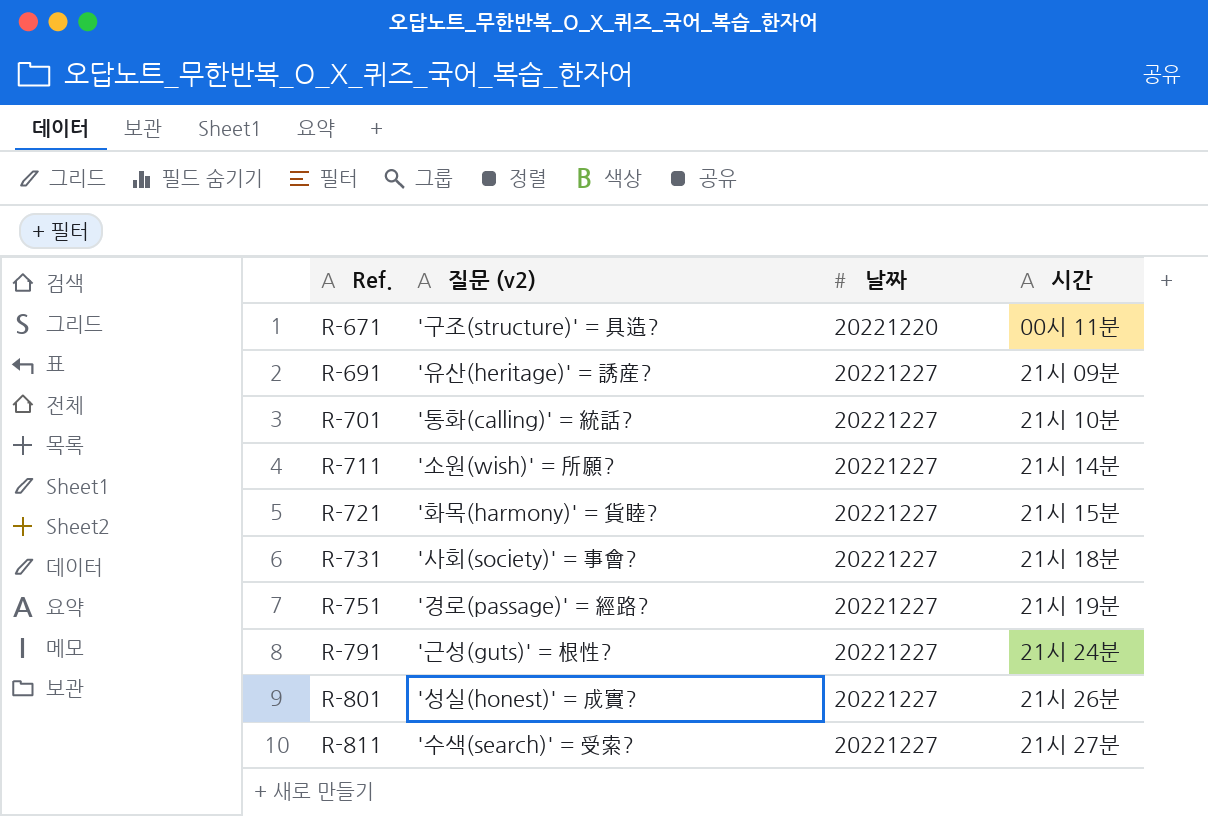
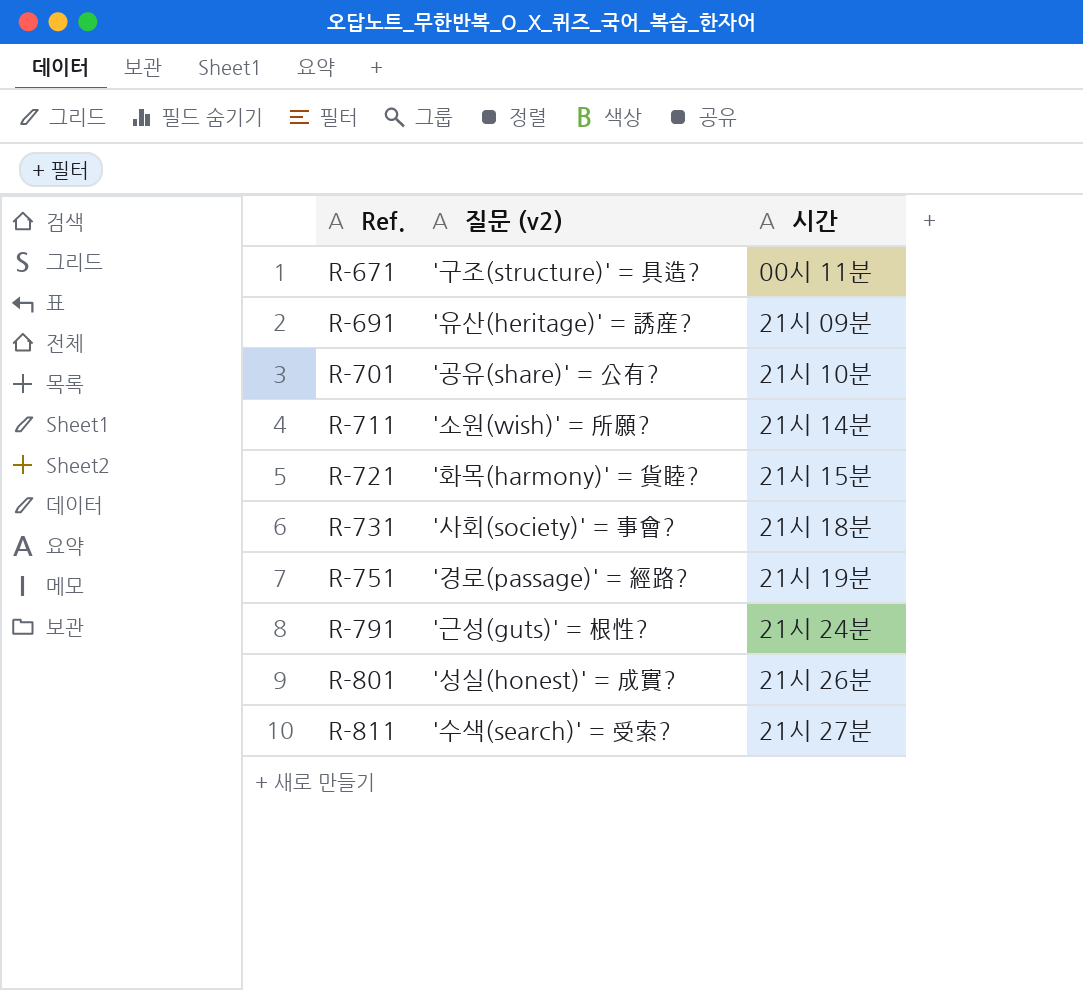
column 날짜 | position: 3 -> none
R-701 | 질문 (v2): '통화(calling)' = 統話? -> '공유(share)' = 公有?

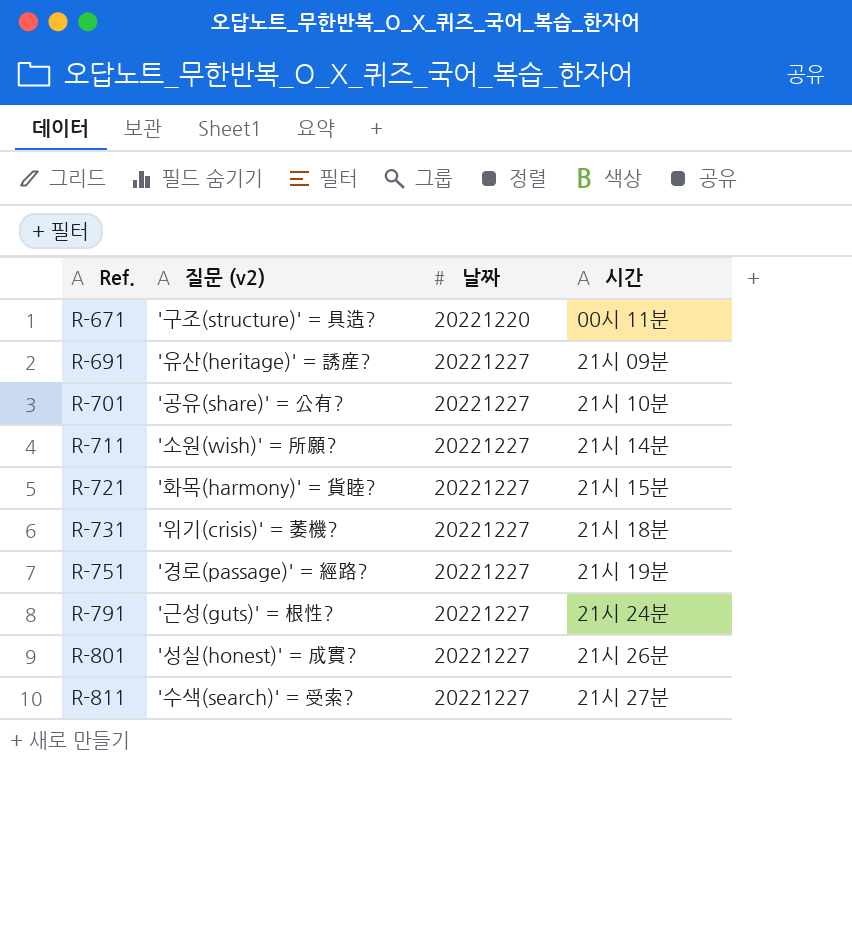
column 날짜 | position: none -> 3
R-731 | 질문 (v2): '사회(society)' = 事會? -> '위기(crisis)' = 萎機?

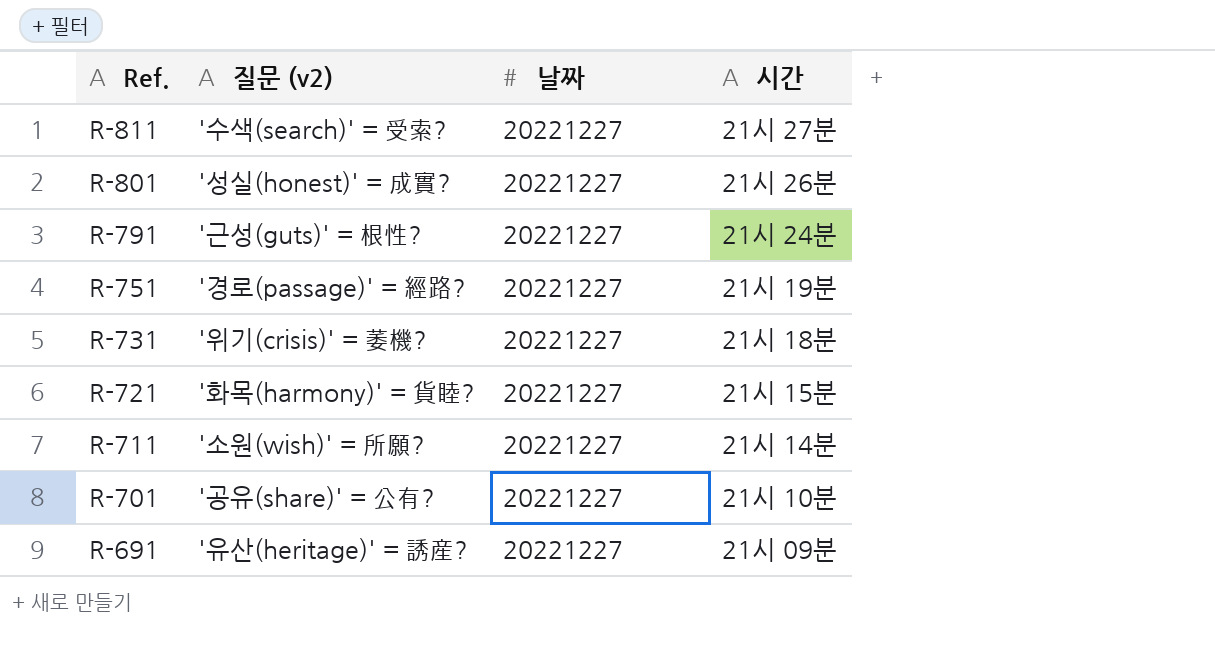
row order: Ref. ascending -> Ref. descending
row R-671: '구조(structure)' = 具造? | 20221220 | 00시 11분 -> none

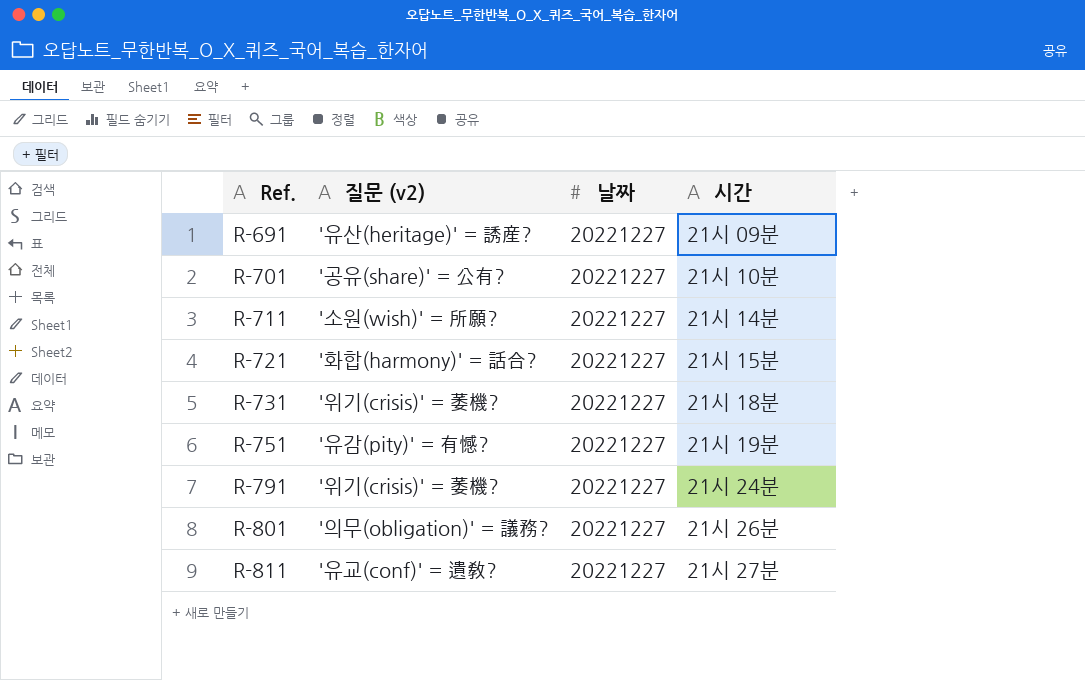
row order: Ref. descending -> Ref. ascending
R-721 | 질문 (v2): '화목(harmony)' = 貨睦? -> '화합(harmony)' = 話合?
R-751 | 질문 (v2): '경로(passage)' = 經路? -> '유감(pity)' = 有憾?
R-791 | 질문 (v2): '근성(guts)' = 根性? -> '위기(crisis)' = 萎機?
R-801 | 질문 (v2): '성실(honest)' = 成實? -> '의무(obligation)' = 議務?
R-811 | 질문 (v2): '수색(search)' = 受索? -> '유교(conf)' = 遺敎?

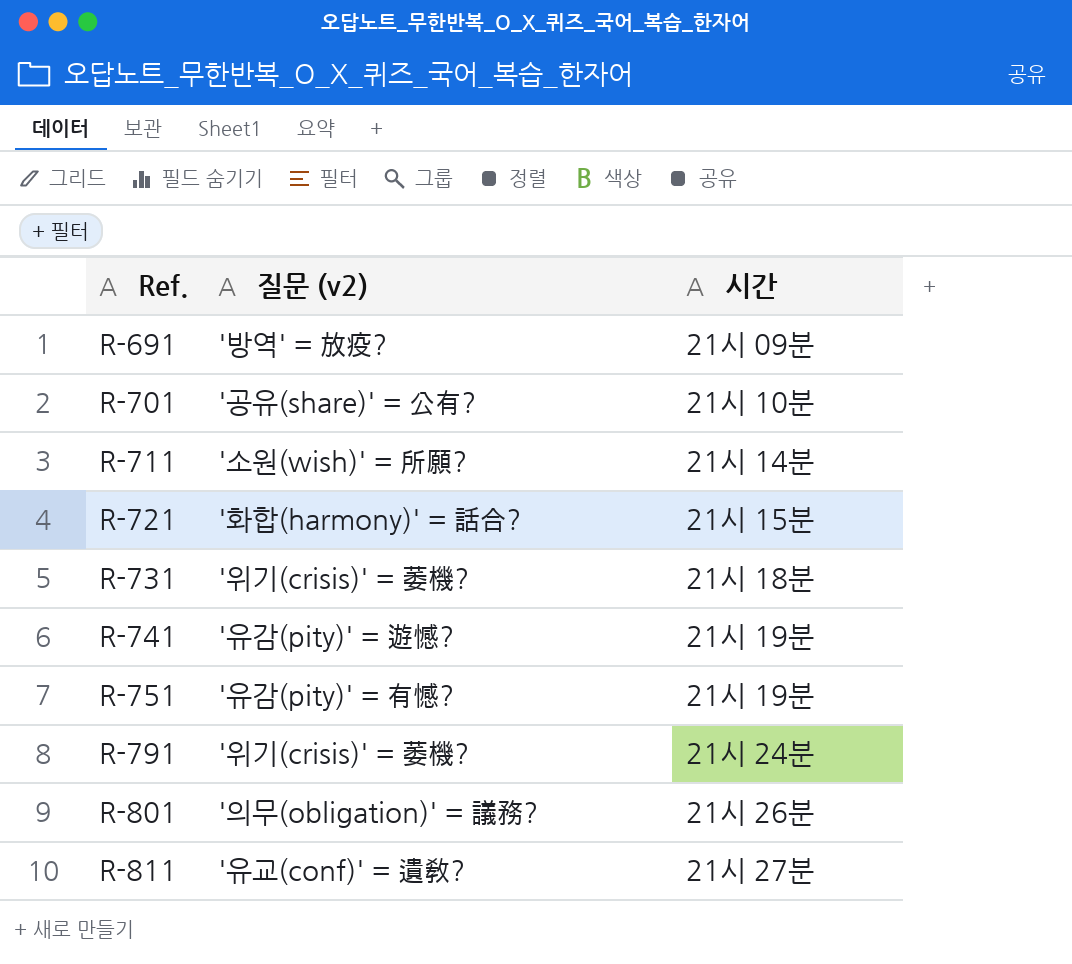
column 날짜 | position: 3 -> none
R-691 | 질문 (v2): '유산(heritage)' = 誘産? -> '방역' = 放疫?
row R-741: none -> '유감(pity)' = 遊憾? | 21시 19분

